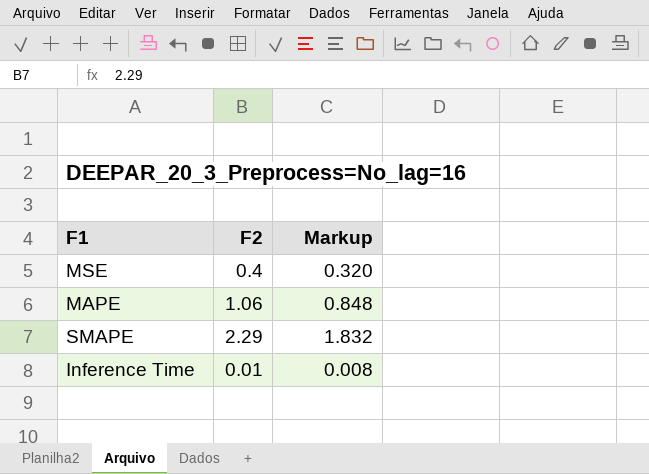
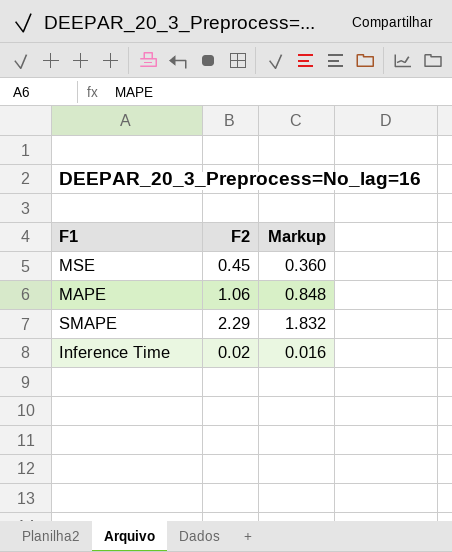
MSE | F2: 0.4 -> 0.45
MSE | Markup: 0.320 -> 0.360
Inference Time | F2: 0.01 -> 0.02
Inference Time | Markup: 0.008 -> 0.016

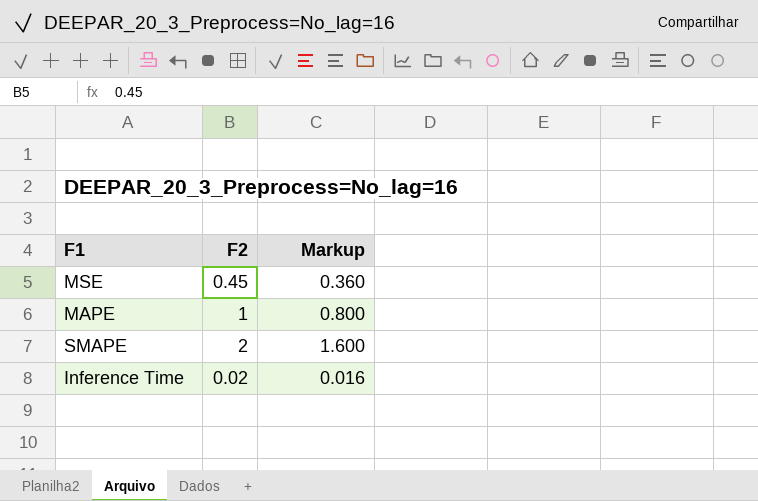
MAPE | F2: 1.06 -> 1
MAPE | Markup: 0.848 -> 0.800
SMAPE | F2: 2.29 -> 2
SMAPE | Markup: 1.832 -> 1.600

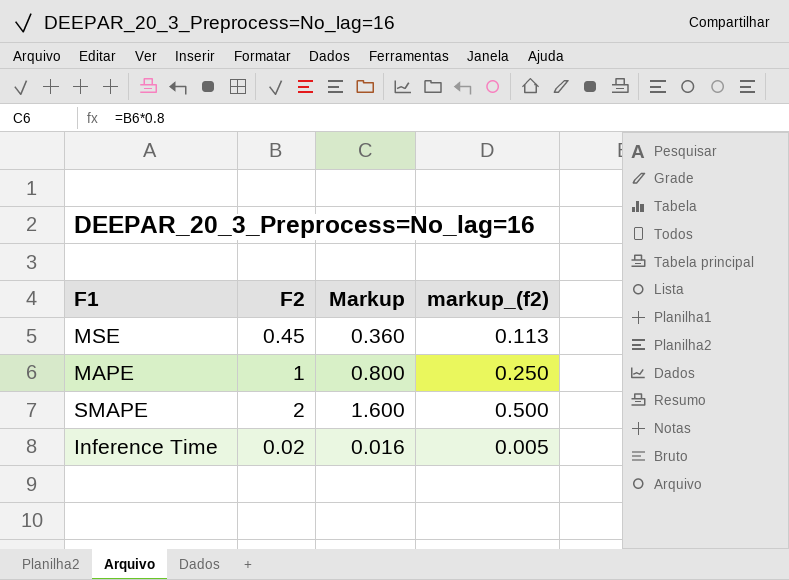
column markup_(f2) | formula: none -> [F2] * 0.25

